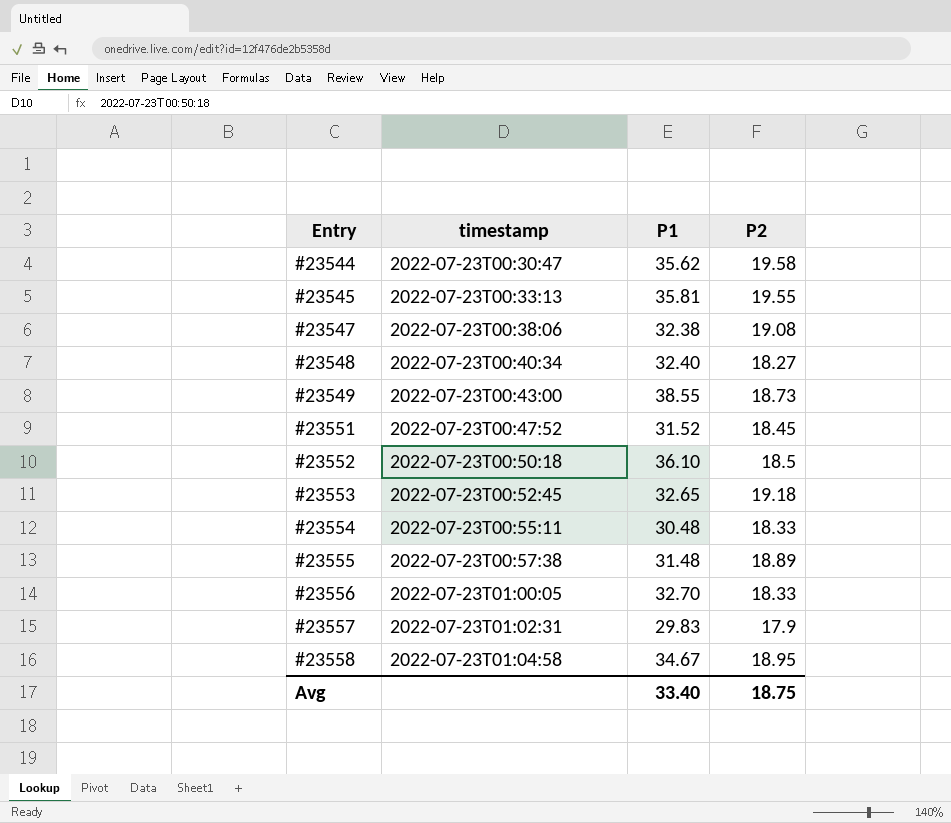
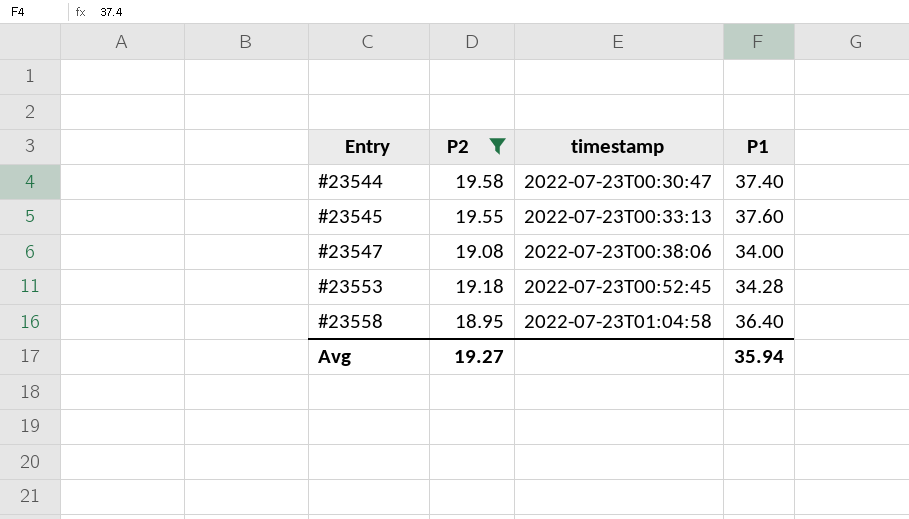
filter: none -> P2 >= 18.95
column P2 | position: 4 -> 2
#23544 | P1: 35.62 -> 37.40
#23545 | P1: 35.81 -> 37.60
#23547 | P1: 32.38 -> 34.00
#23553 | P1: 32.65 -> 34.28
#23558 | P1: 34.67 -> 36.40
Avg | P2: 18.75 -> 19.27
Avg | P1: 33.40 -> 35.94

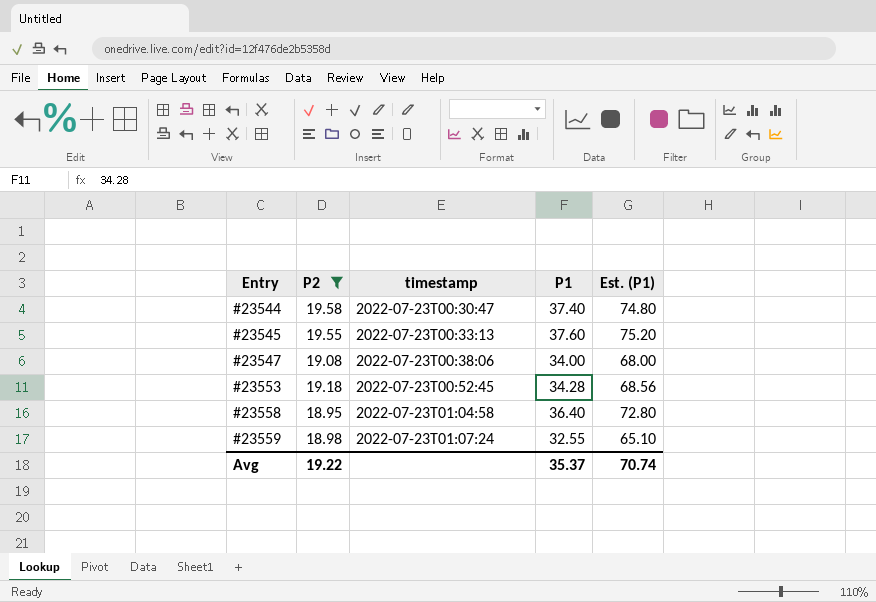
column Est. (P1) | formula: none -> [P1] * 2
row #23559: none -> 18.98 | 2022-07-23T01:07:24 | 32.55 | 65.10
Avg | P2: 19.27 -> 19.22
Avg | P1: 35.94 -> 35.37

